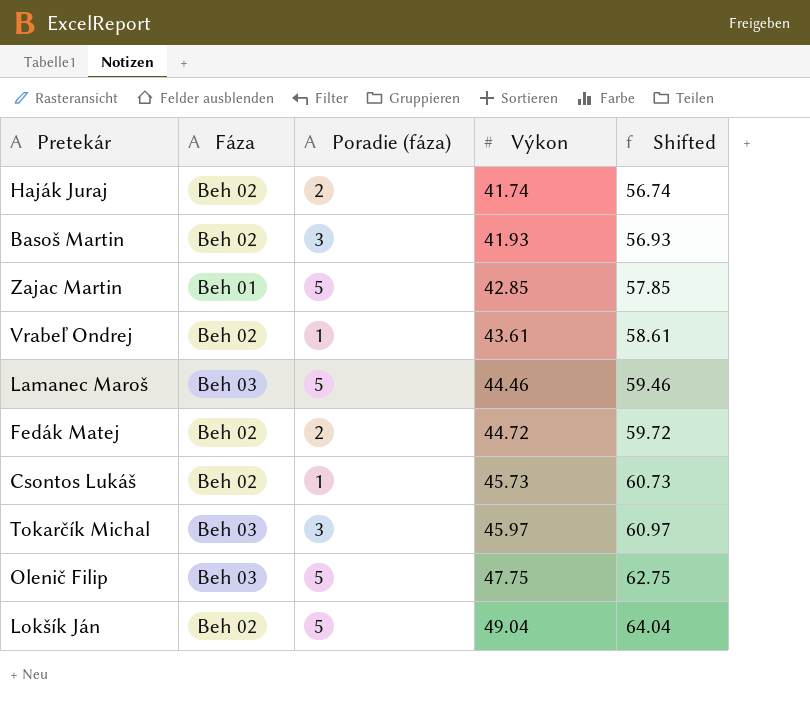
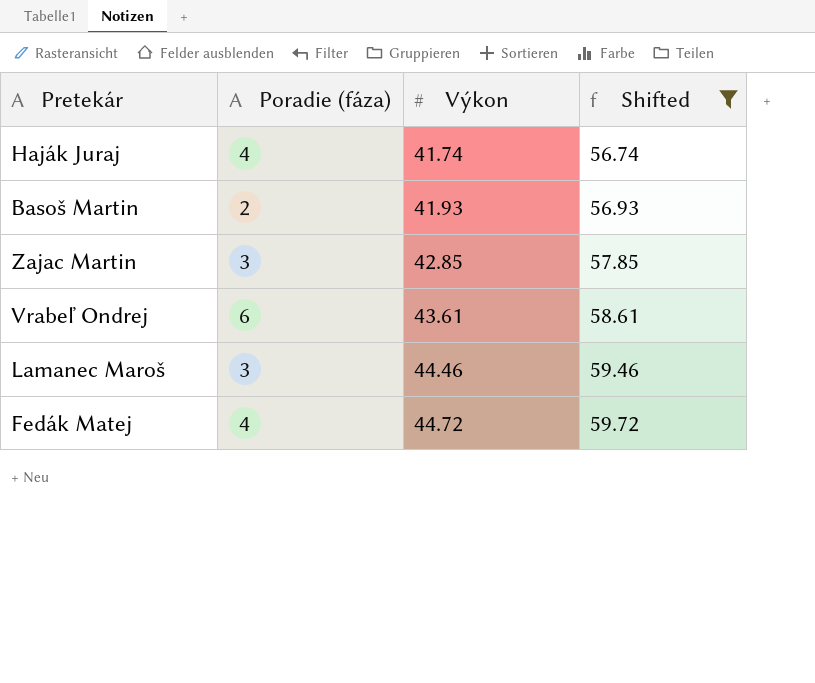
filter: none -> Shifted <= 59.72
column Fáza | position: 2 -> none
Haják Juraj | Poradie (fáza): 2 -> 4
Basoš Martin | Poradie (fáza): 3 -> 2
Zajac Martin | Poradie (fáza): 5 -> 3
Vrabeľ Ondrej | Poradie (fáza): 1 -> 6
Lamanec Maroš | Poradie (fáza): 5 -> 3
Fedák Matej | Poradie (fáza): 2 -> 4

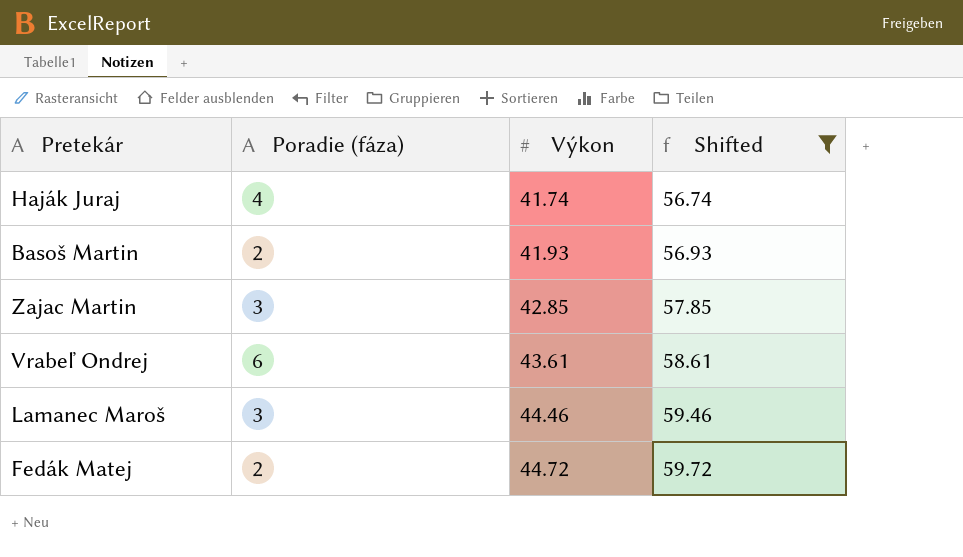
Fedák Matej | Poradie (fáza): 4 -> 2

